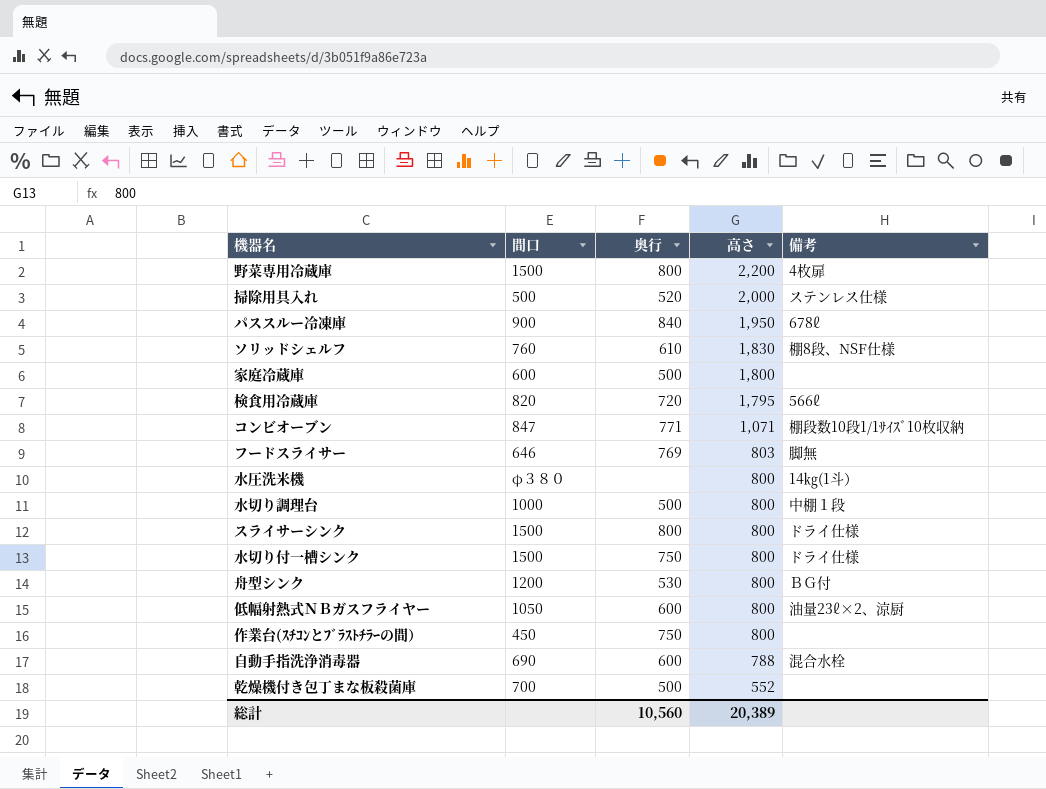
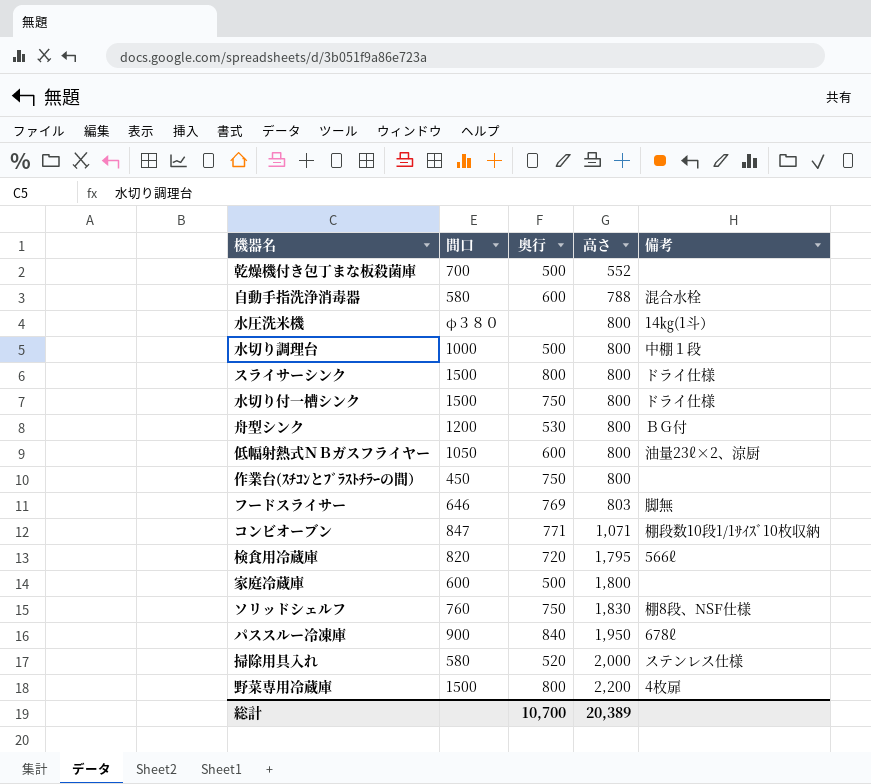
row order: 高さ descending -> 高さ ascending
自動手指洗浄消毒器 | 間口: 690 -> 580
ソリッドシェルフ | 奥行: 610 -> 750
掃除用具入れ | 間口: 500 -> 580
総計 | 奥行: 10,560 -> 10,700

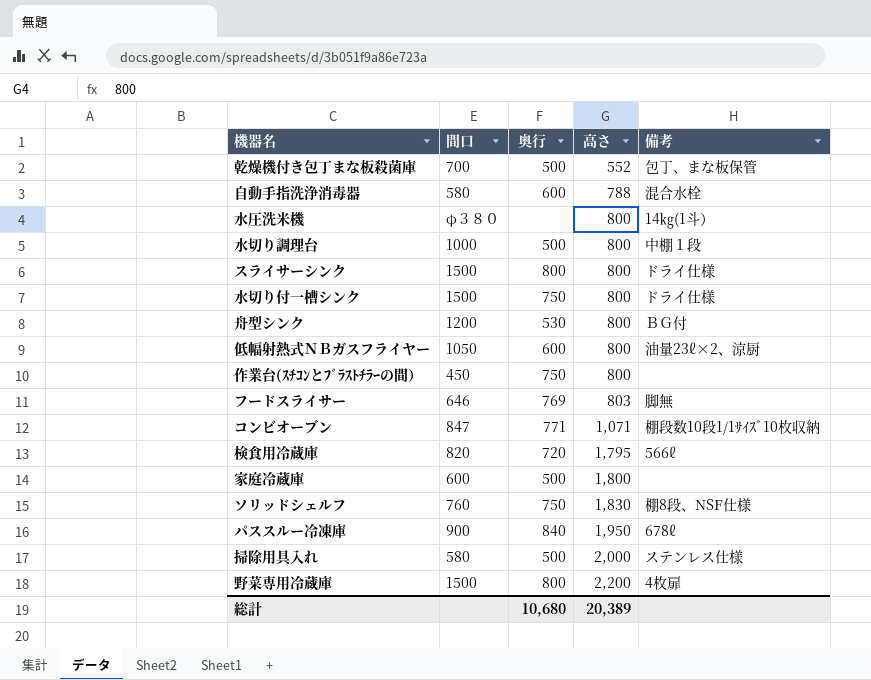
乾燥機付き包丁まな板殺菌庫 | 備考: none -> 包丁、まな板保管
掃除用具入れ | 奥行: 520 -> 500
総計 | 奥行: 10,700 -> 10,680

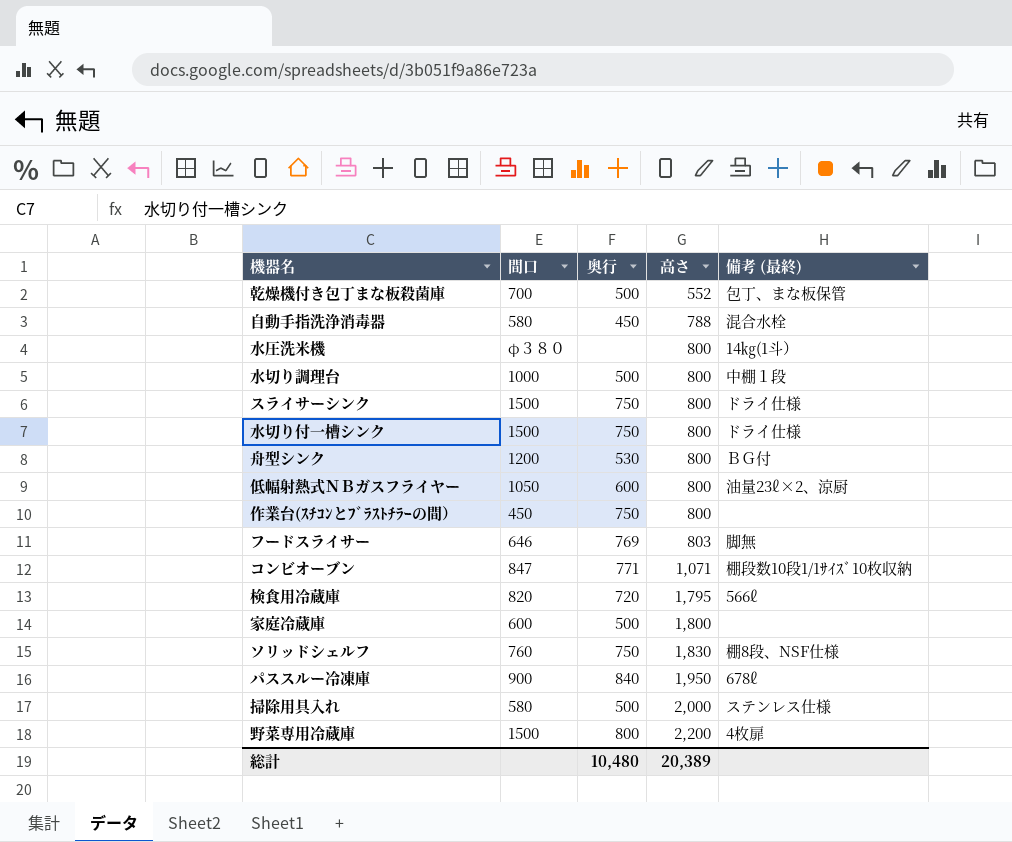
column name: 備考 -> 備考 (最終)
自動手指洗浄消毒器 | 奥行: 600 -> 450
スライサーシンク | 奥行: 800 -> 750
総計 | 奥行: 10,680 -> 10,480

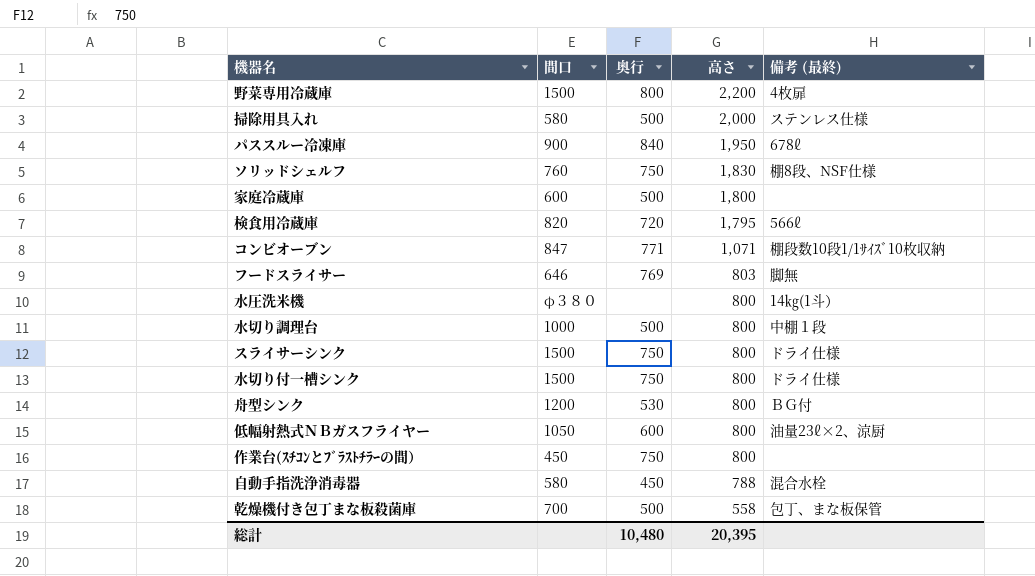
row order: 高さ ascending -> 高さ descending
乾燥機付き包丁まな板殺菌庫 | 高さ: 552 -> 558
総計 | 高さ: 20,389 -> 20,395

